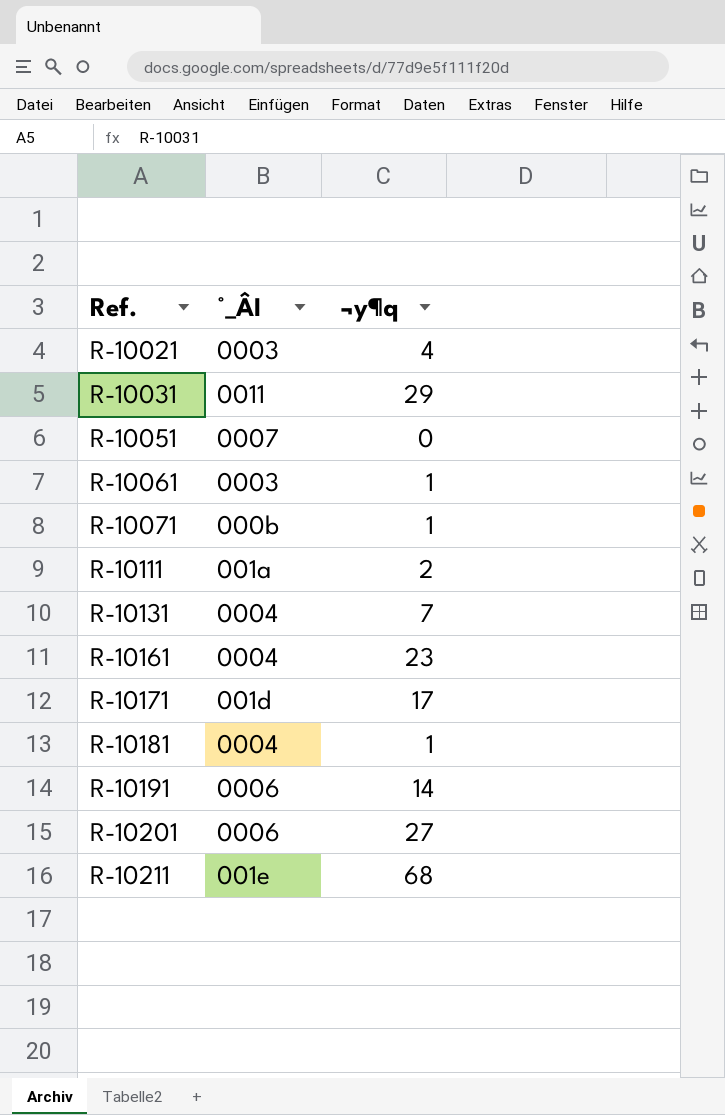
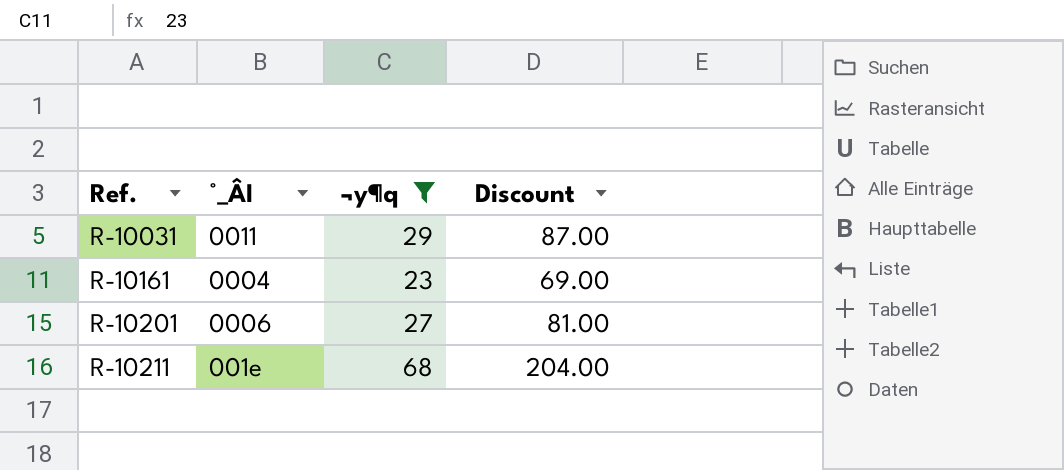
filter: none -> ¬y¶q >= 23
column Discount | formula: none -> [¬y¶q] * 3

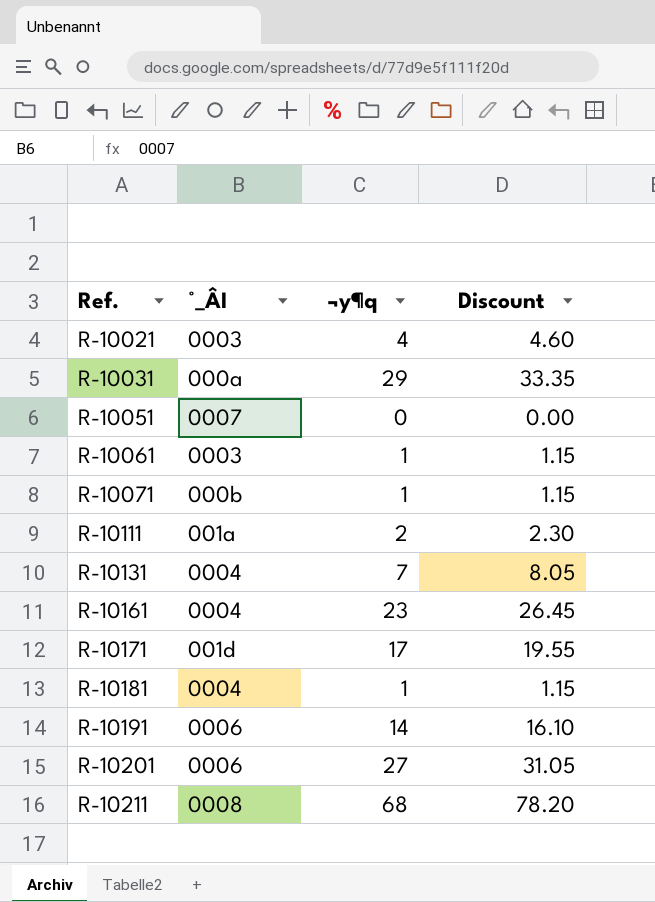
filter: ¬y¶q >= 23 -> none
column Discount | formula: [¬y¶q] * 3 -> [¬y¶q] * 1.15
R-10031 | °_ÂI: 0011 -> 000a
R-10211 | °_ÂI: 001e -> 0008

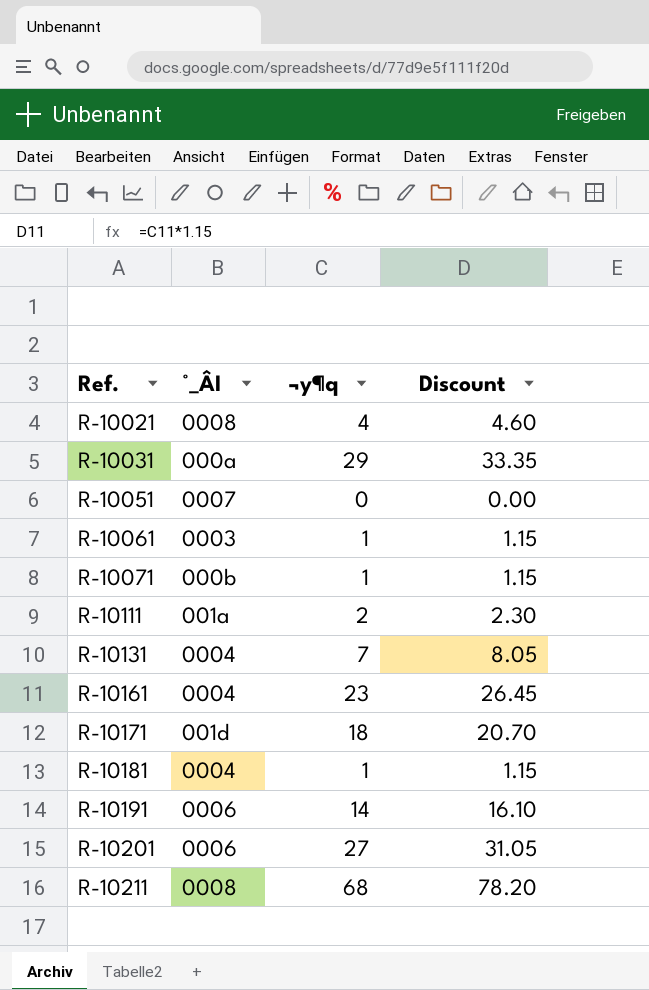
R-10021 | °_ÂI: 0003 -> 0008
R-10171 | ¬y¶q: 17 -> 18
R-10171 | Discount: 19.55 -> 20.70

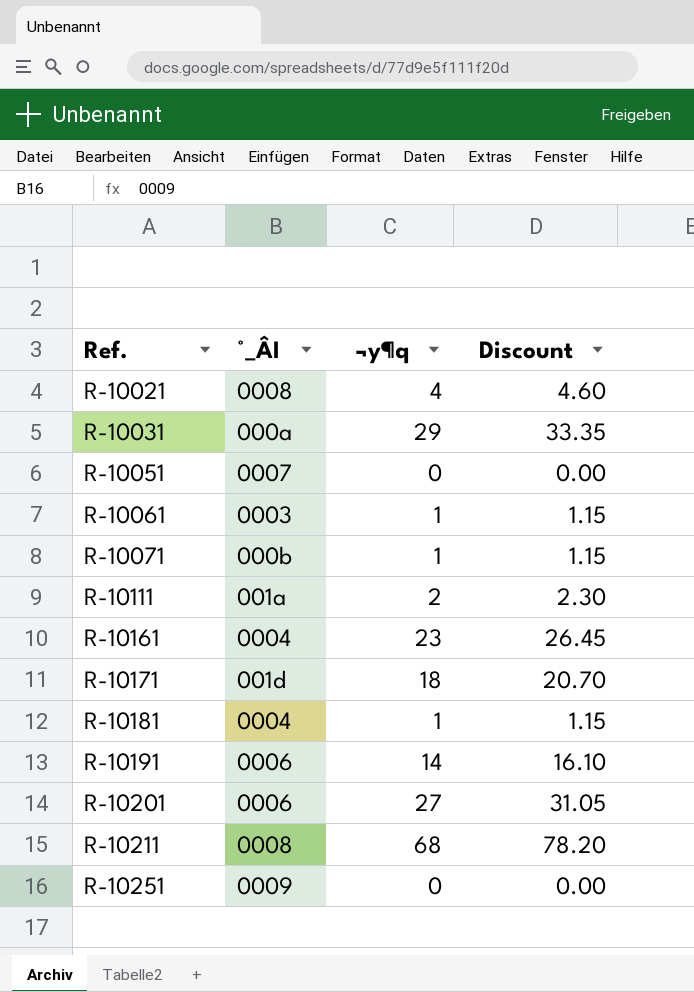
row R-10131: 0004 | 7 | 8.05 -> none
row R-10251: none -> 0009 | 0 | 0.00

